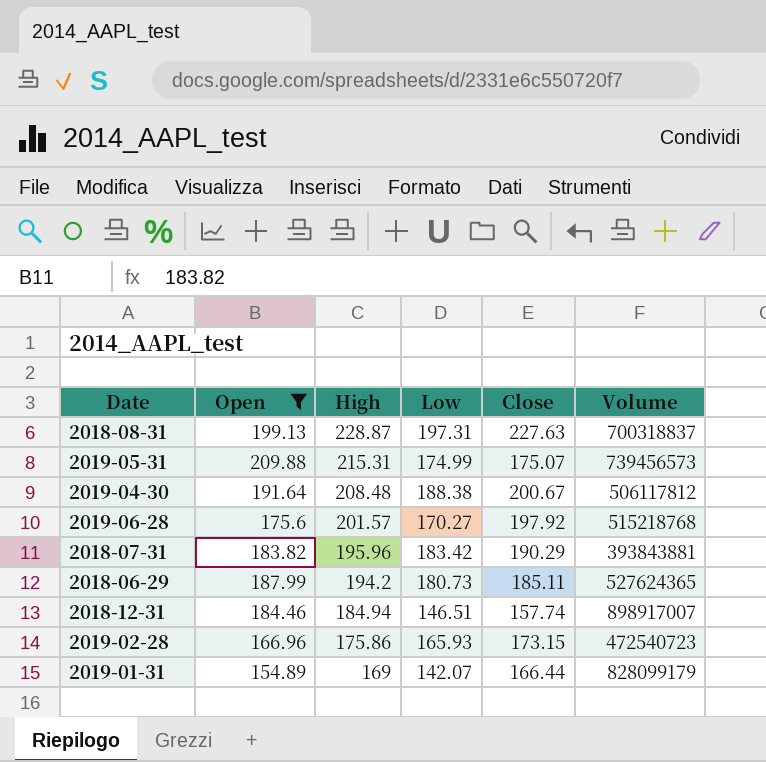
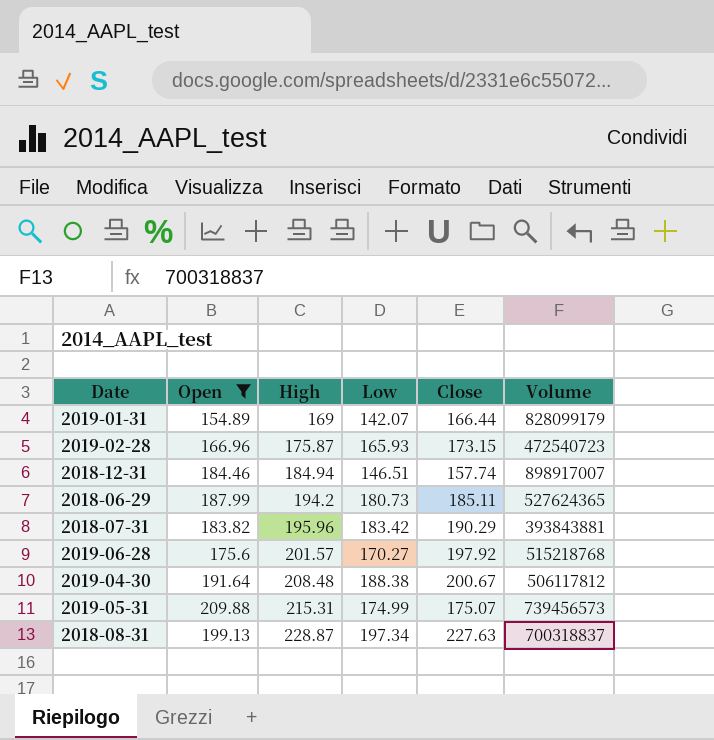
row order: High descending -> High ascending
2019-02-28 | High: 175.86 -> 175.87
2018-08-31 | Low: 197.31 -> 197.34

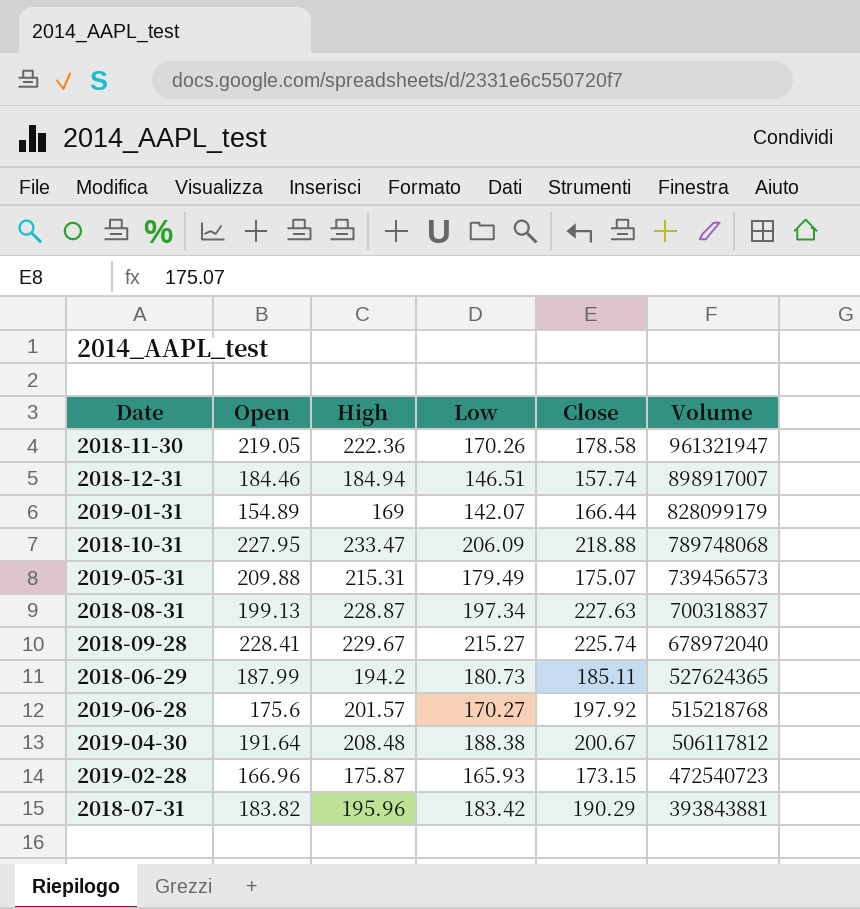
filter: Open <= 209.88 -> none
row order: High ascending -> Volume descending
2019-05-31 | Low: 174.99 -> 179.49

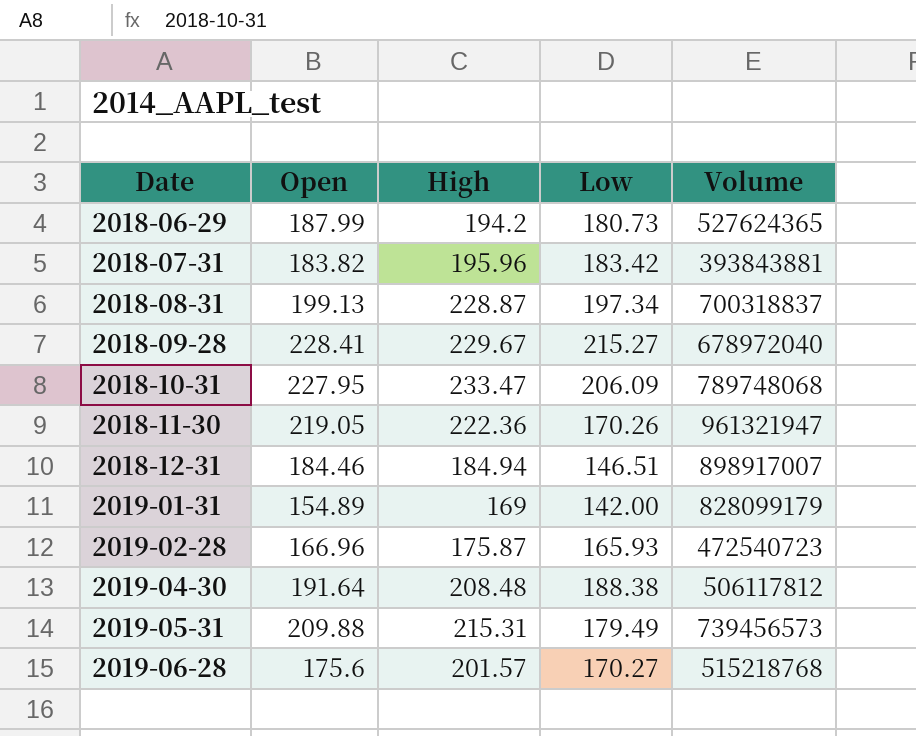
row order: Volume descending -> Date ascending
column Close | position: 5 -> none
2019-01-31 | Low: 142.07 -> 142.00

